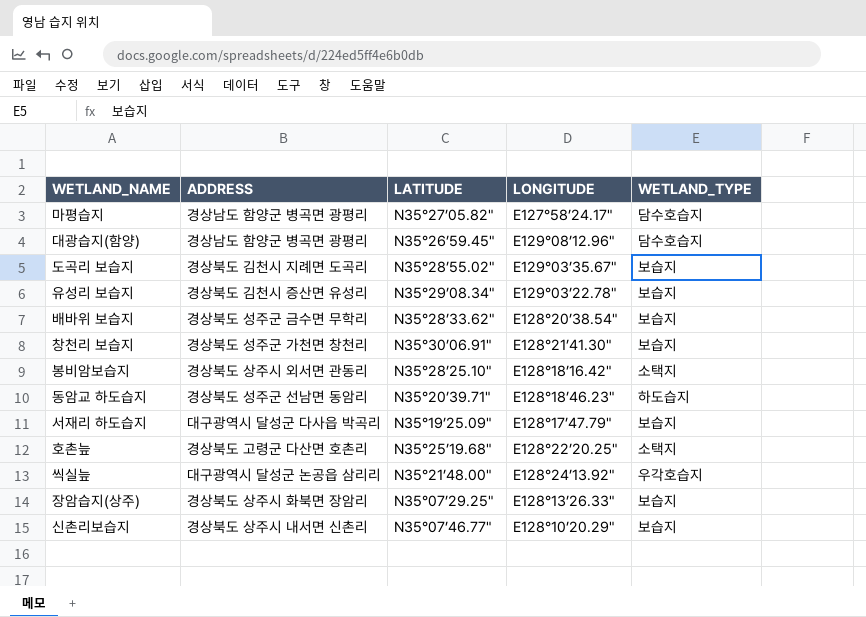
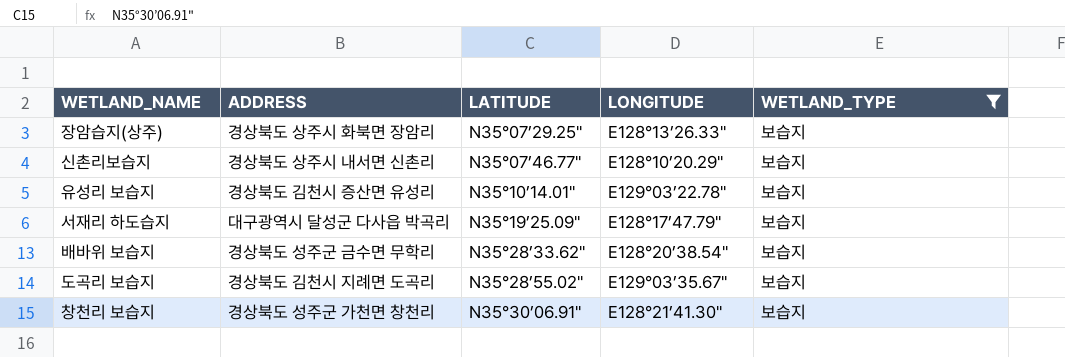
filter: none -> WETLAND_TYPE = 보습지
row order: none -> LATITUDE ascending
유성리 보습지 | LATITUDE: N35°29’08.34" -> N35°10’14.01"

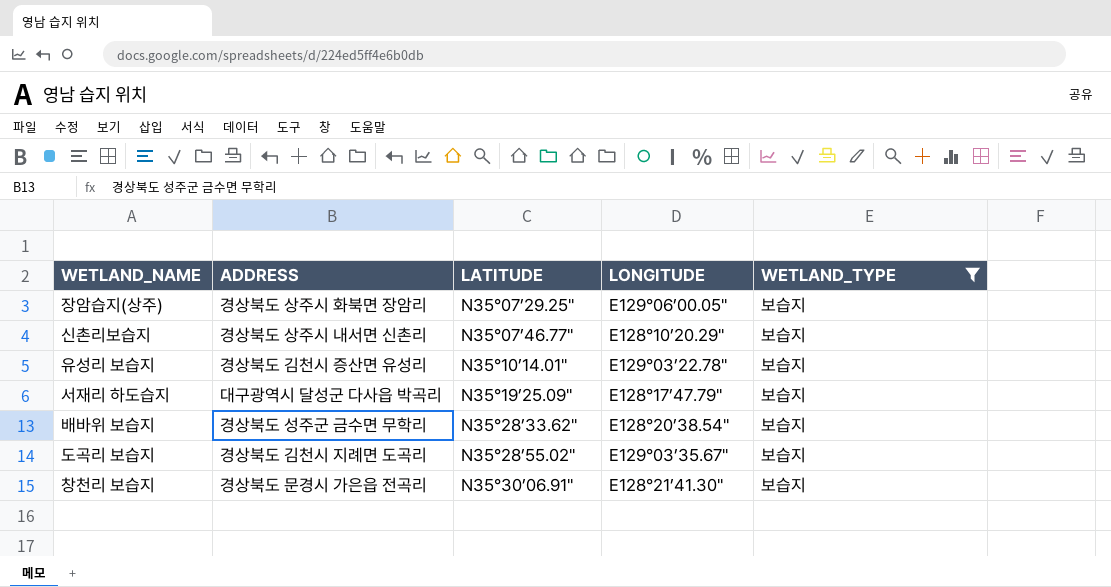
장암습지(상주) | LONGITUDE: E128°13’26.33" -> E129°06’00.05"
창천리 보습지 | ADDRESS: 경상북도 성주군 가천면 창천리 -> 경상북도 문경시 가은읍 전곡리

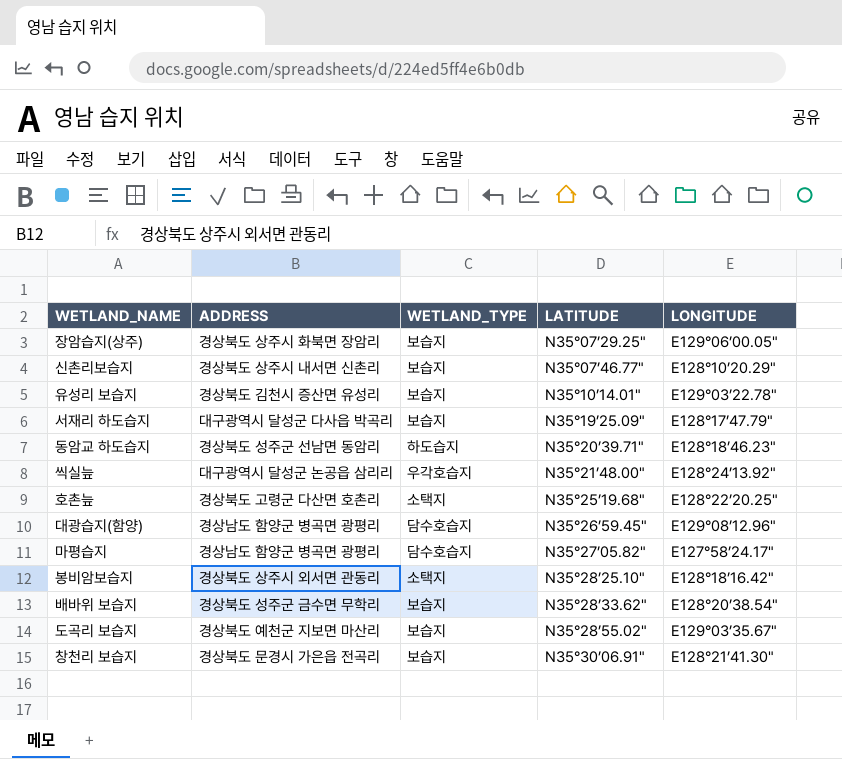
filter: WETLAND_TYPE = 보습지 -> none
column WETLAND_TYPE | position: 5 -> 3
도곡리 보습지 | ADDRESS: 경상북도 김천시 지례면 도곡리 -> 경상북도 예천군 지보면 마산리

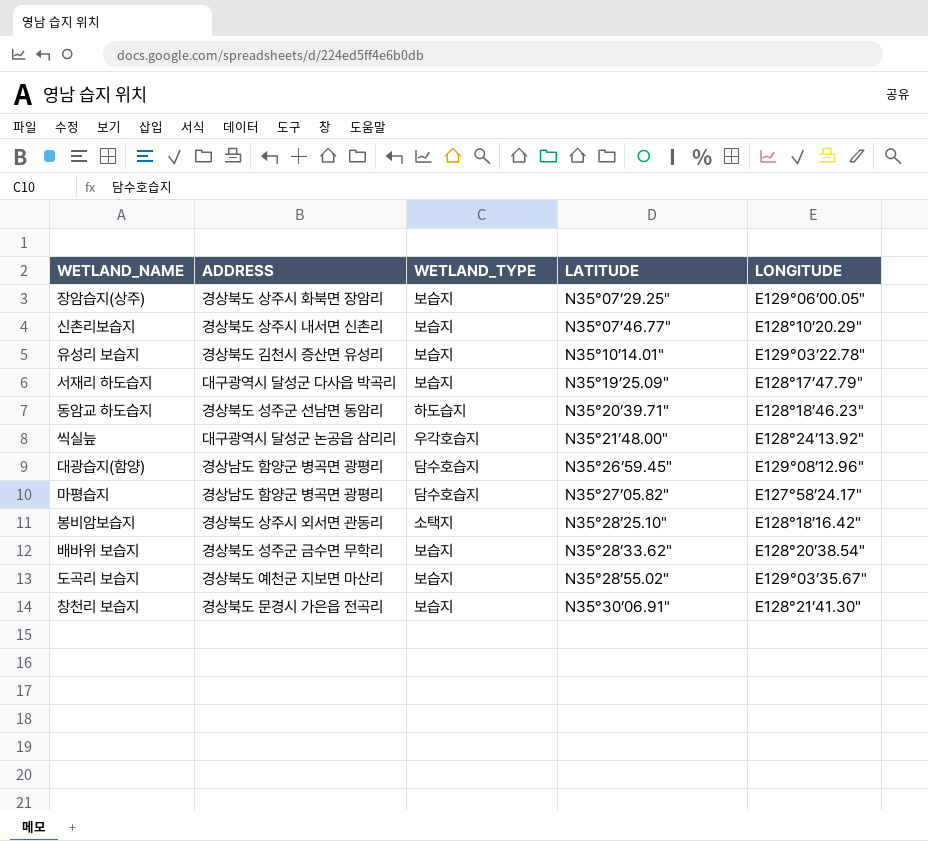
row 호촌늪: 경상북도 고령군 다산면 호촌리 | 소택지 | N35°25’19.68" | E128°22’20.25" -> none

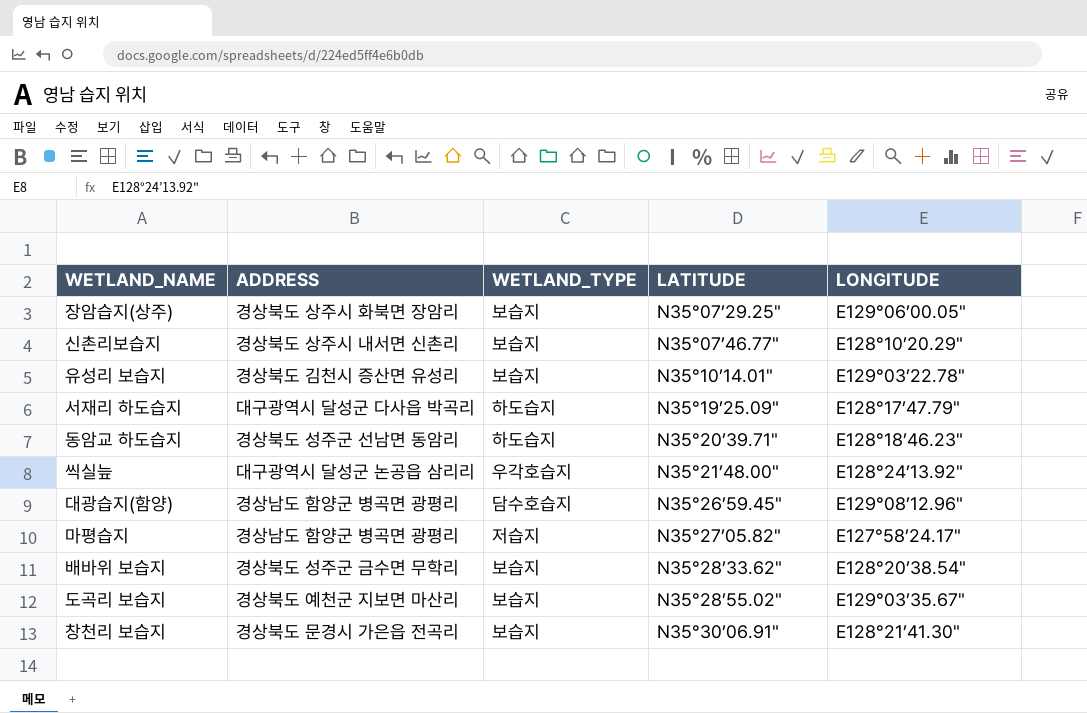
row 봉비암보습지: 경상북도 상주시 외서면 관동리 | 소택지 | N35°28’25.10" | E128°18’16.42" -> none
서재리 하도습지 | WETLAND_TYPE: 보습지 -> 하도습지
마평습지 | WETLAND_TYPE: 담수호습지 -> 저습지

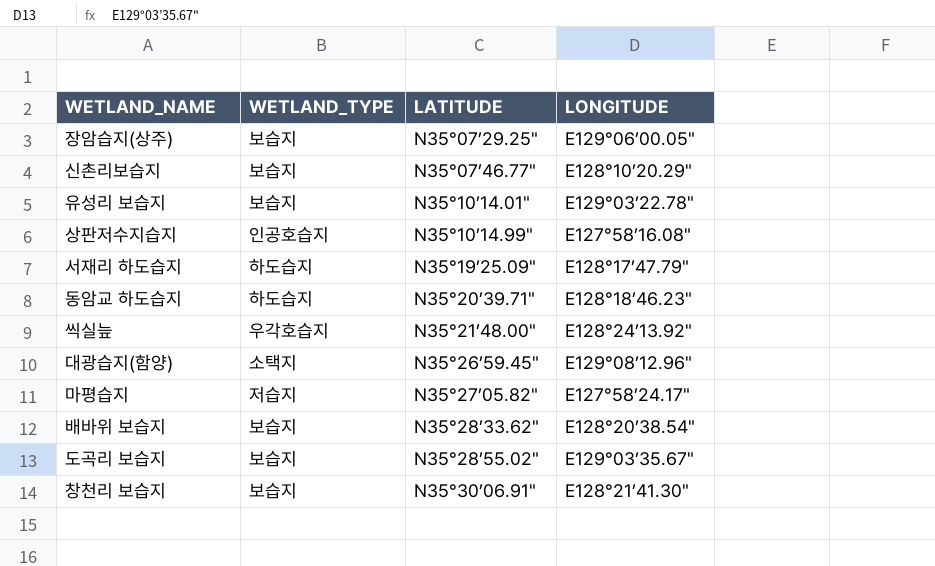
column ADDRESS | position: 2 -> none
row 상판저수지습지: none -> 인공호습지 | N35°10’14.99" | E127°58’16.08"
대광습지(함양) | WETLAND_TYPE: 담수호습지 -> 소택지

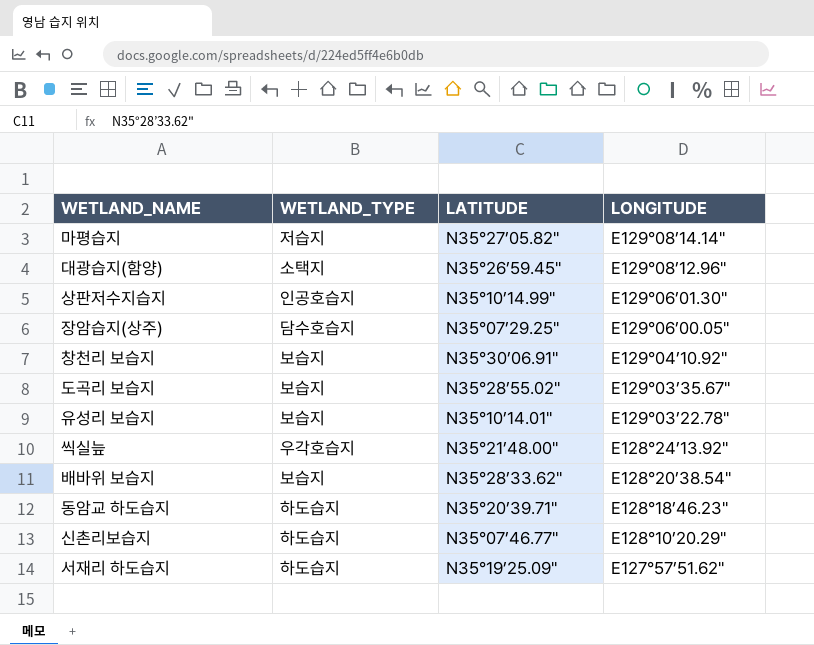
row order: LATITUDE ascending -> LONGITUDE descending
마평습지 | LONGITUDE: E127°58’24.17" -> E129°08’14.14"
상판저수지습지 | LONGITUDE: E127°58’16.08" -> E129°06’01.30"
장암습지(상주) | WETLAND_TYPE: 보습지 -> 담수호습지
창천리 보습지 | LONGITUDE: E128°21’41.30" -> E129°04’10.92"
신촌리보습지 | WETLAND_TYPE: 보습지 -> 하도습지
서재리 하도습지 | LONGITUDE: E128°17’47.79" -> E127°57’51.62"

